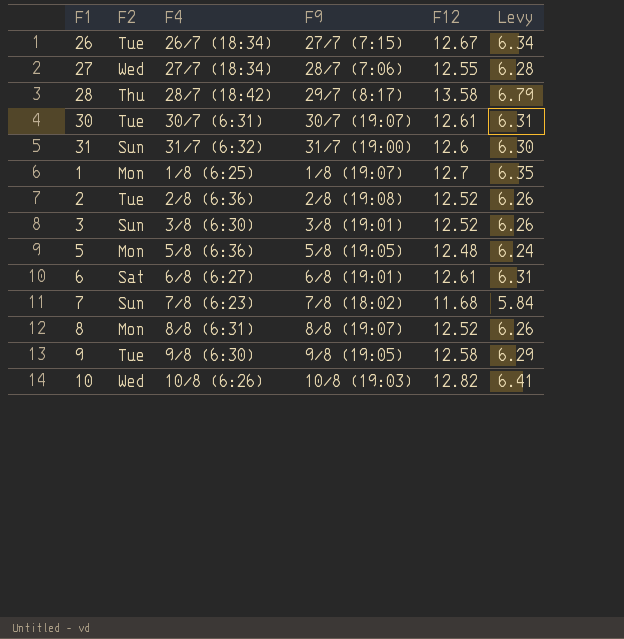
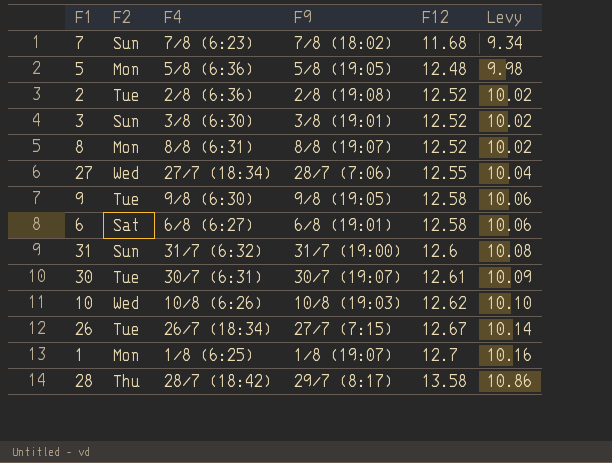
row order: none -> F12 ascending
column Levy | formula: [F12] * 0.5 -> [F12] * 0.8
6 | F12: 12.61 -> 12.58
10 | F12: 12.82 -> 12.62

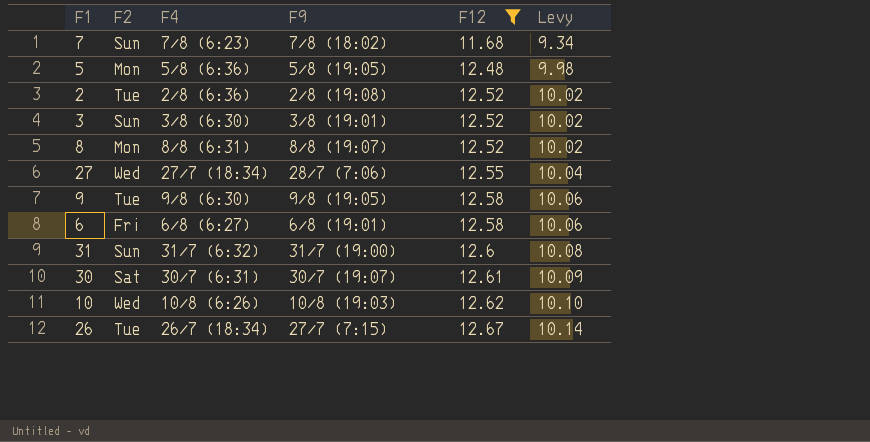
filter: none -> F12 <= 12.67
6 | F2: Sat -> Fri
30 | F2: Tue -> Sat

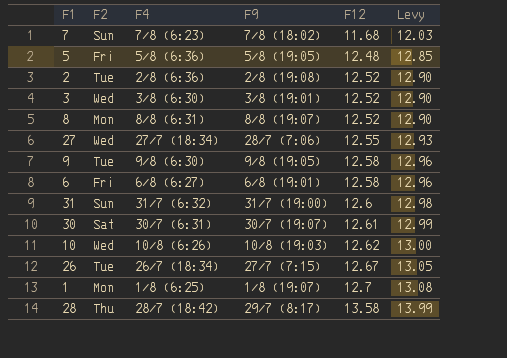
filter: F12 <= 12.67 -> none
column Levy | formula: [F12] * 0.8 -> [F12] * 1.03
5 | F2: Mon -> Fri
3 | F2: Sun -> Wed

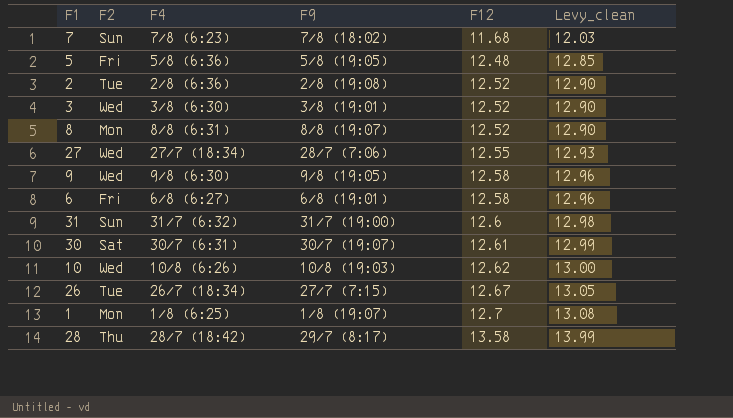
column name: Levy -> Levy_clean
9 | F2: Tue -> Wed

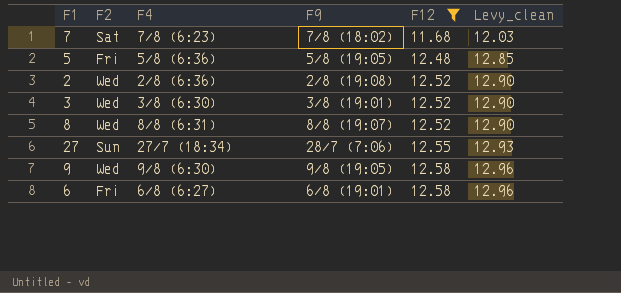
filter: none -> F12 <= 12.58
7 | F2: Sun -> Sat
2 | F2: Tue -> Wed
8 | F2: Mon -> Wed
27 | F2: Wed -> Sun

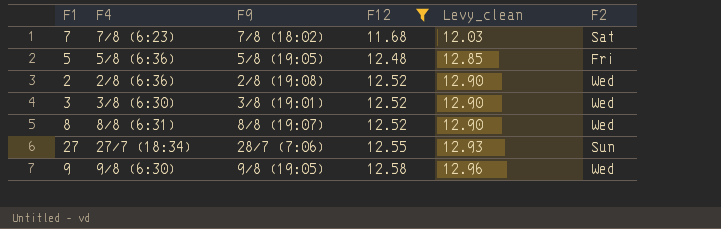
column F2 | position: 2 -> 6
row 6: Fri | 6/8 (6:27) | 6/8 (19:01) | 12.58 | 12.96 -> none

